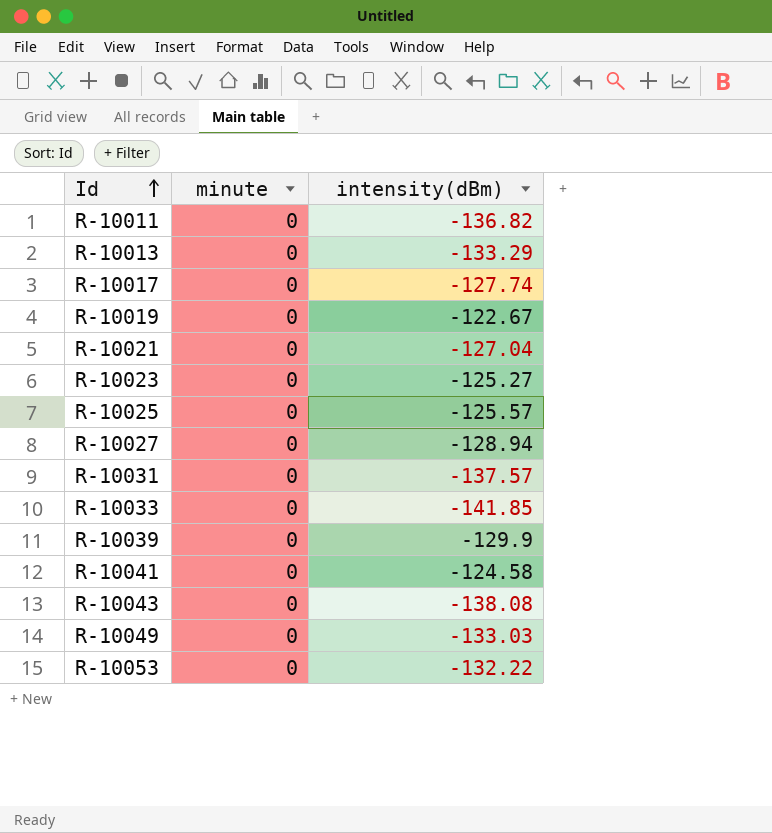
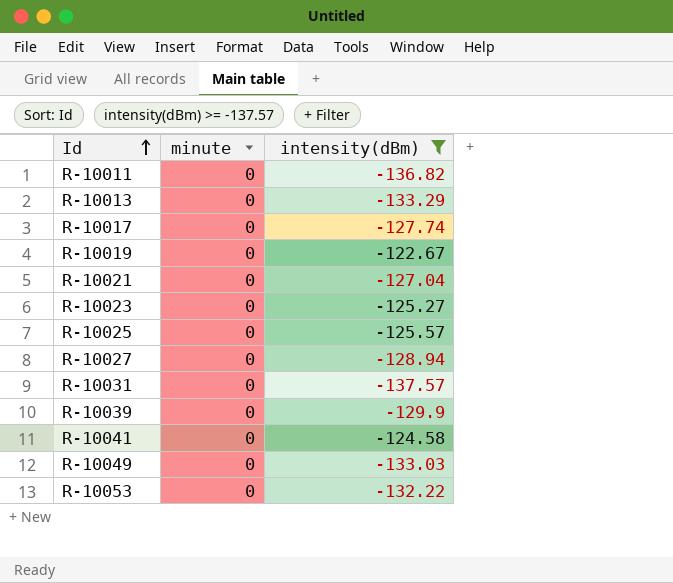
filter: none -> intensity(dBm) >= -137.57

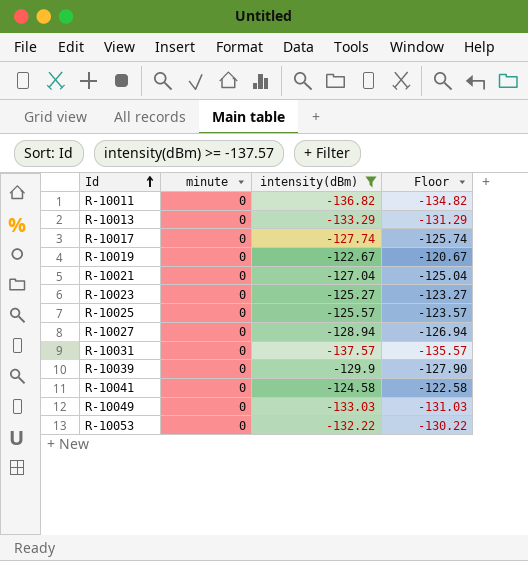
column Floor | formula: none -> [intensity(dBm)] + 2

